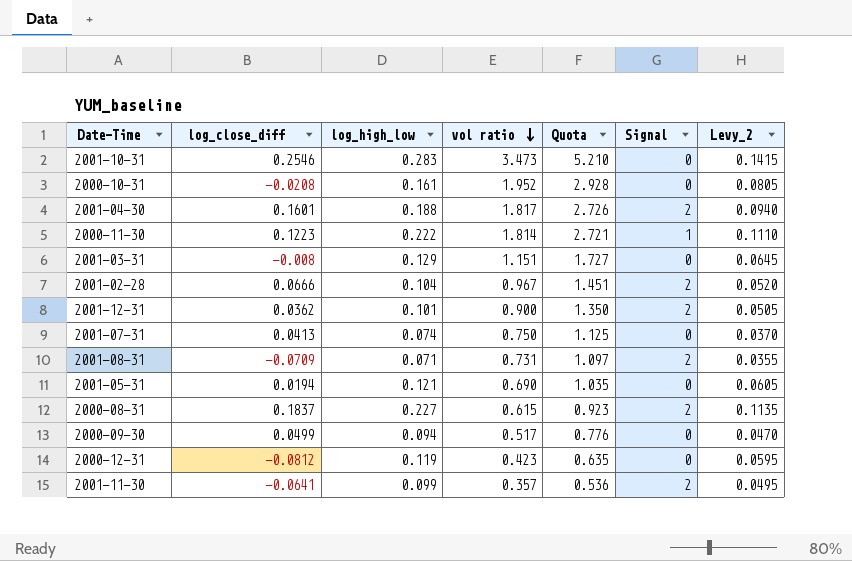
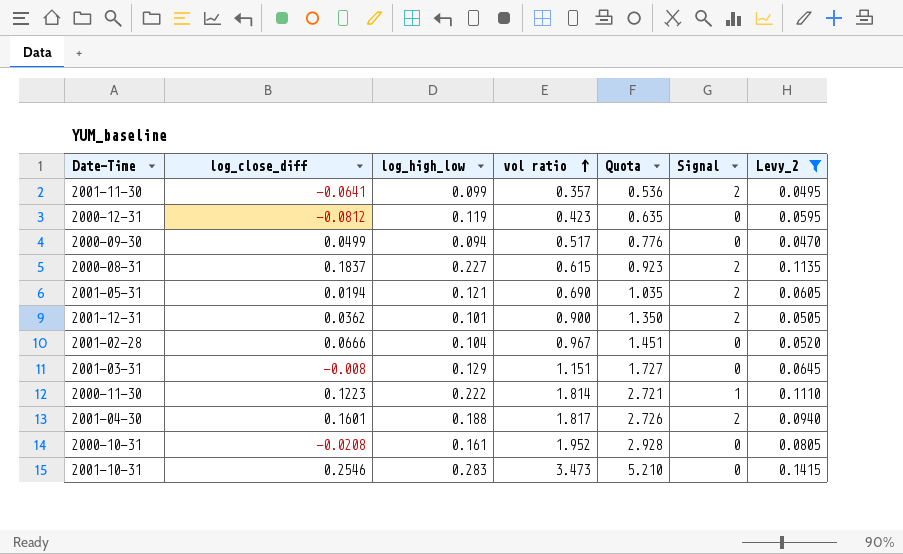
filter: none -> Levy_2 >= 0.0470
row order: vol ratio descending -> vol ratio ascending
2001-05-31 | Signal: 0 -> 2
2001-02-28 | Signal: 2 -> 0

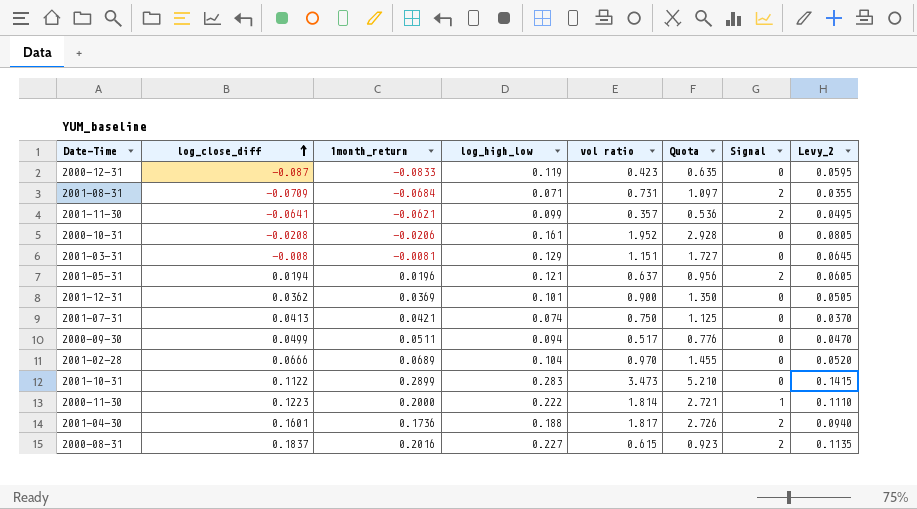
filter: Levy_2 >= 0.0470 -> none
row order: vol ratio ascending -> log_close_diff ascending
column 1month_return | position: none -> 3
2000-12-31 | log_close_diff: -0.0812 -> -0.087
2001-05-31 | vol ratio: 0.690 -> 0.637
2001-05-31 | Quota: 1.035 -> 0.956
2001-12-31 | Signal: 2 -> 0
2001-02-28 | vol ratio: 0.967 -> 0.970
2001-02-28 | Quota: 1.451 -> 1.455
2001-10-31 | log_close_diff: 0.2546 -> 0.1122

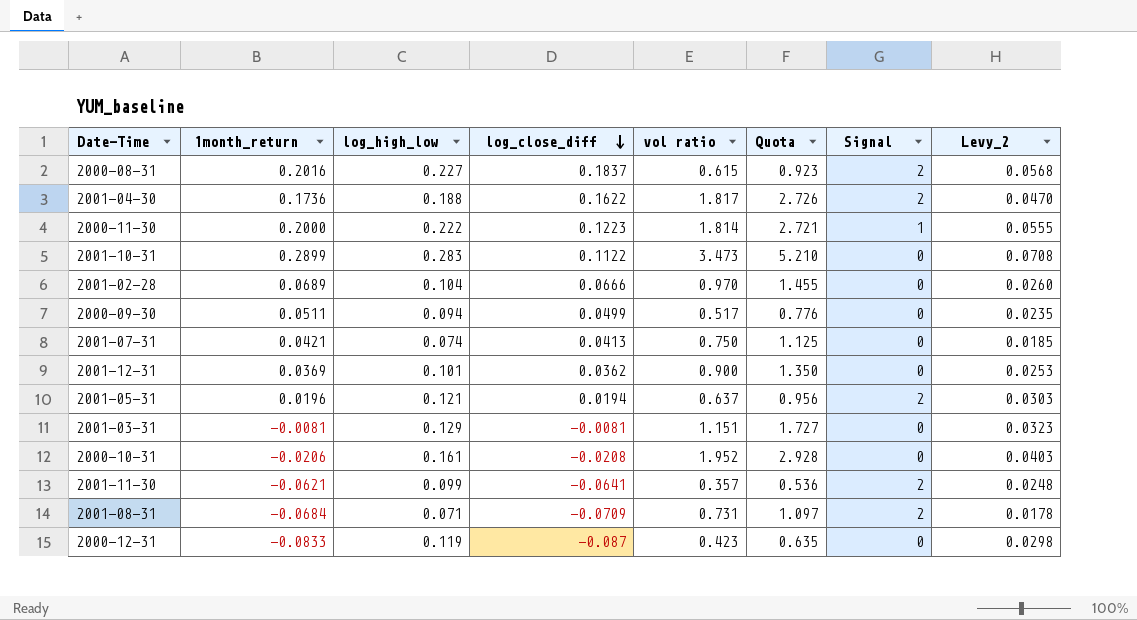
row order: log_close_diff ascending -> log_close_diff descending
column log_close_diff | position: 2 -> 4
column Levy_2 | formula: [log_high_low] * 0.5 -> [log_high_low] * 0.25
2001-04-30 | log_close_diff: 0.1601 -> 0.1622
2001-03-31 | log_close_diff: -0.008 -> -0.0081

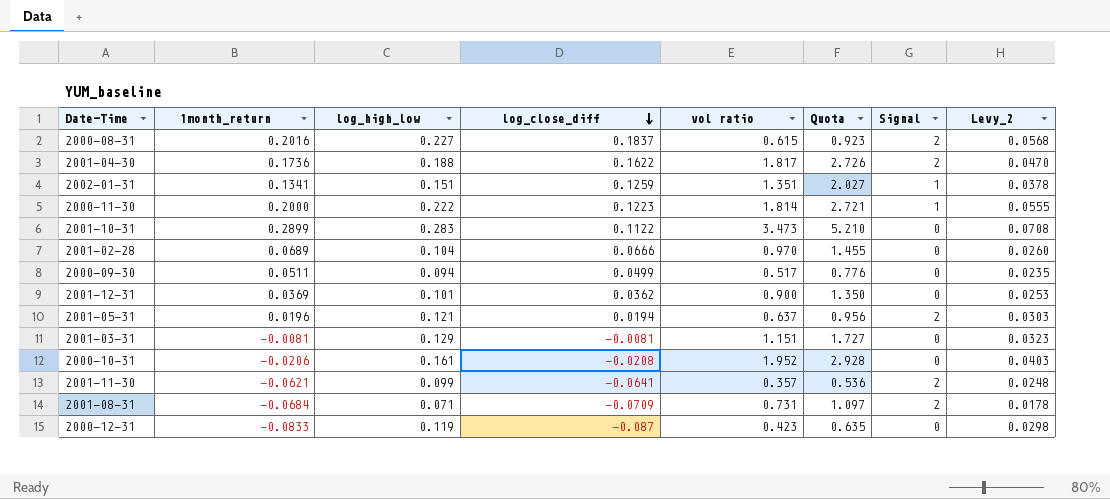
row 2001-07-31: 0.0421 | 0.074 | 0.0413 | 0.750 | 1.125 | 0 | 0.0185 -> none
row 2002-01-31: none -> 0.1341 | 0.151 | 0.1259 | 1.351 | 2.027 | 1 | 0.0378

